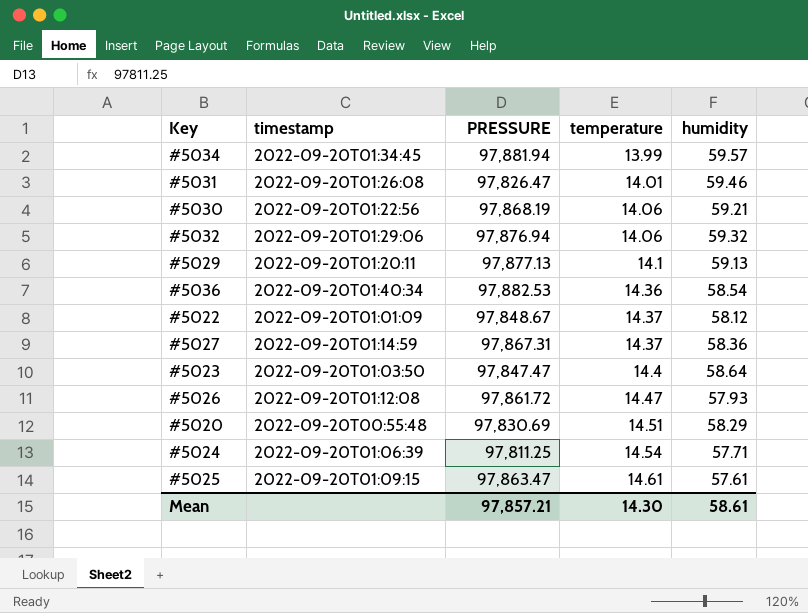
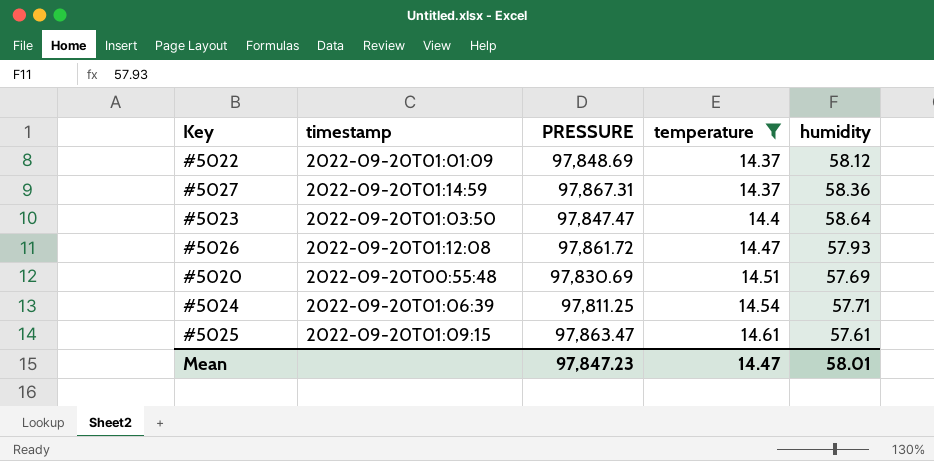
filter: none -> temperature >= 14.37
#5022 | PRESSURE: 97,848.67 -> 97,848.69
#5020 | humidity: 58.29 -> 57.69
Mean | PRESSURE: 97,857.21 -> 97,847.23
Mean | temperature: 14.30 -> 14.47
Mean | humidity: 58.61 -> 58.01

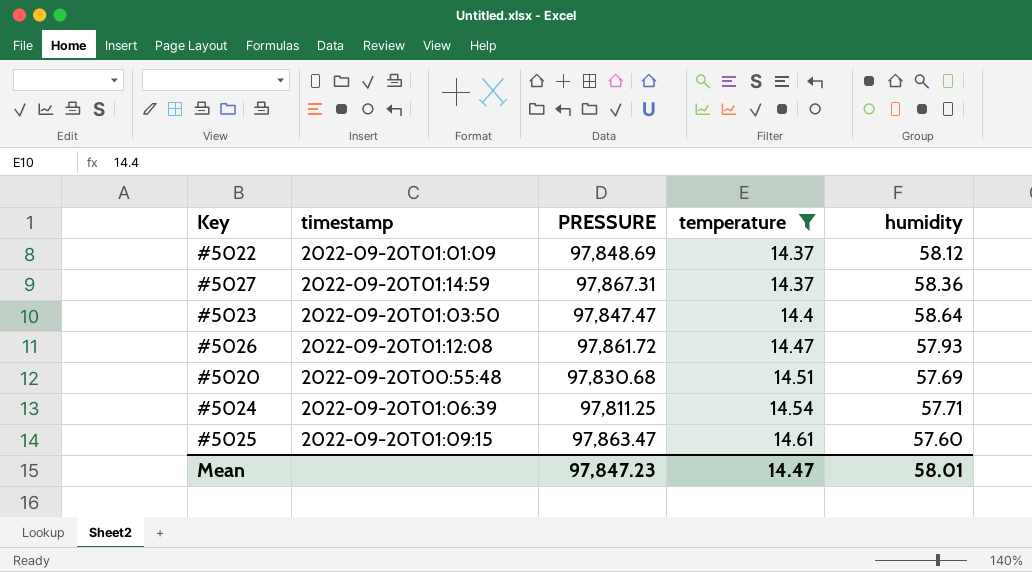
#5020 | PRESSURE: 97,830.69 -> 97,830.68
#5025 | humidity: 57.61 -> 57.60

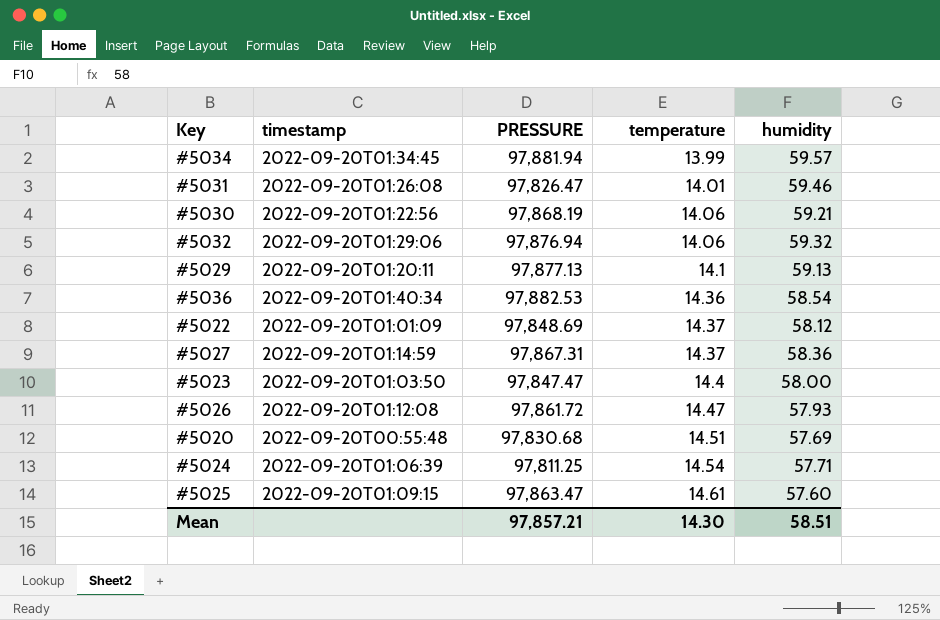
filter: temperature >= 14.37 -> none
#5023 | humidity: 58.64 -> 58.00
Mean | PRESSURE: 97,847.23 -> 97,857.21
Mean | temperature: 14.47 -> 14.30
Mean | humidity: 58.01 -> 58.51

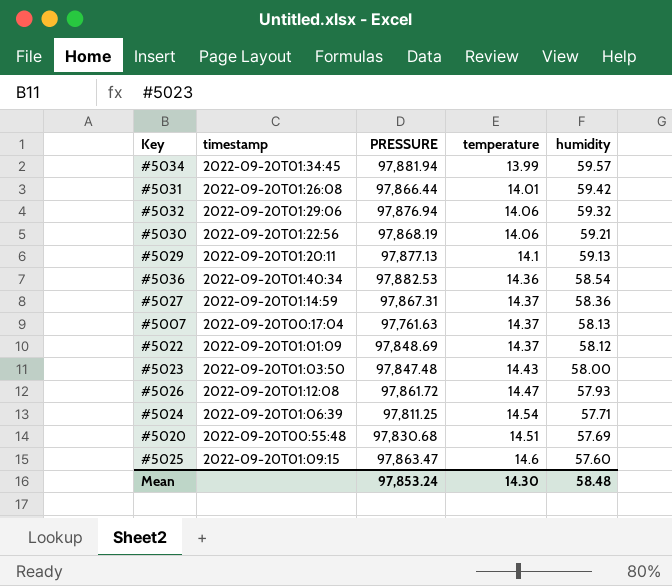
row order: temperature ascending -> humidity descending
#5031 | PRESSURE: 97,826.47 -> 97,866.44
#5031 | humidity: 59.46 -> 59.42
row #5007: none -> 2022-09-20T00:17:04 | 97,761.63 | 14.37 | 58.13
#5023 | PRESSURE: 97,847.47 -> 97,847.48
#5023 | temperature: 14.4 -> 14.43
#5025 | temperature: 14.61 -> 14.6
Mean | PRESSURE: 97,857.21 -> 97,853.24
Mean | humidity: 58.51 -> 58.48

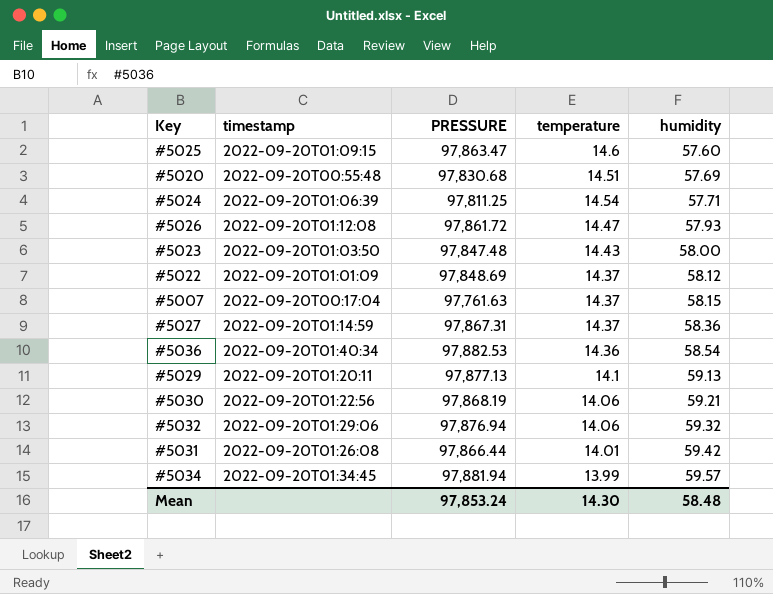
row order: humidity descending -> humidity ascending
#5007 | humidity: 58.13 -> 58.15

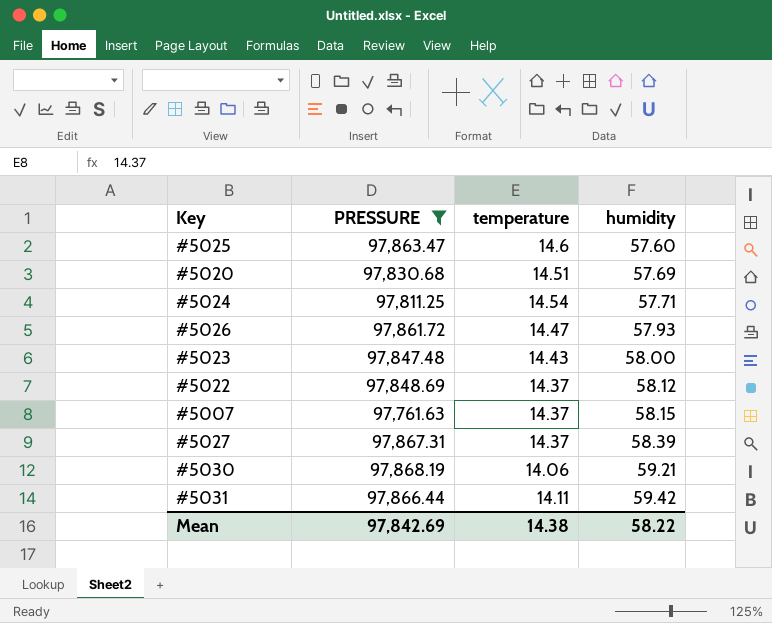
filter: none -> PRESSURE <= 97,868.19
column timestamp | position: 2 -> none
#5027 | humidity: 58.36 -> 58.39
#5031 | temperature: 14.01 -> 14.11
Mean | PRESSURE: 97,853.24 -> 97,842.69
Mean | temperature: 14.30 -> 14.38
Mean | humidity: 58.48 -> 58.22

